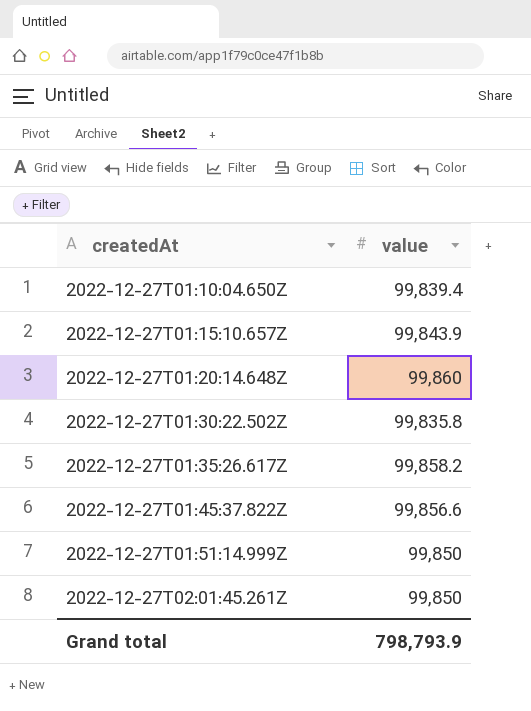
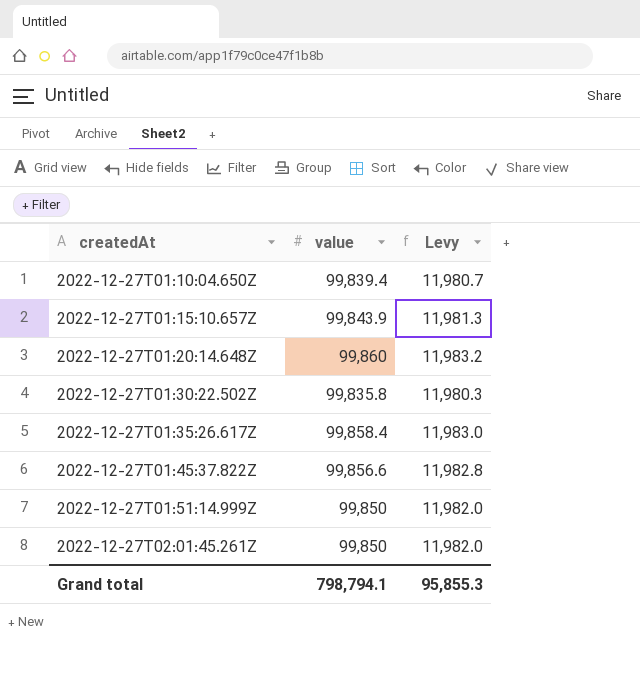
column Levy | formula: none -> [value] * 0.12
2022-12-27T01:35:26.617Z | value: 99,858.2 -> 99,858.4
Grand total | value: 798,793.9 -> 798,794.1

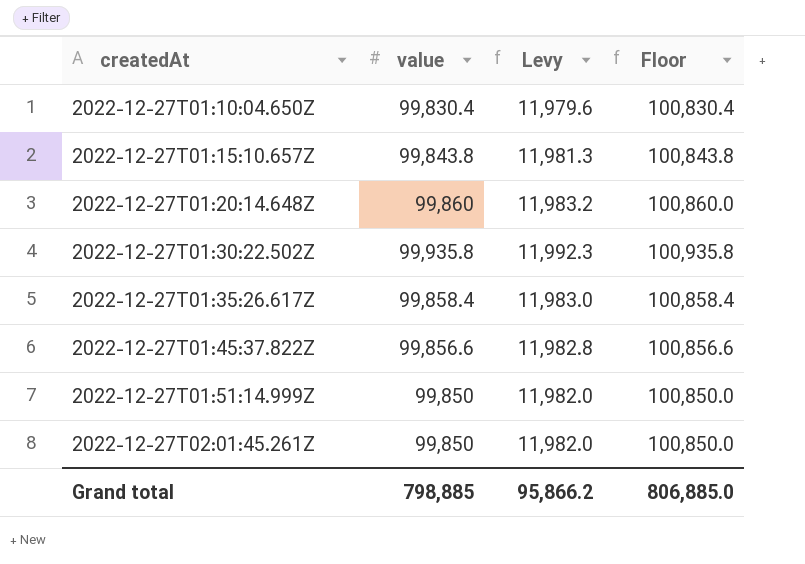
column Floor | formula: none -> [value] + 1000
2022-12-27T01:10:04.650Z | value: 99,839.4 -> 99,830.4
2022-12-27T01:10:04.650Z | Levy: 11,980.7 -> 11,979.6
2022-12-27T01:15:10.657Z | value: 99,843.9 -> 99,843.8
2022-12-27T01:30:22.502Z | value: 99,835.8 -> 99,935.8
2022-12-27T01:30:22.502Z | Levy: 11,980.3 -> 11,992.3
Grand total | value: 798,794.1 -> 798,885
Grand total | Levy: 95,855.3 -> 95,866.2

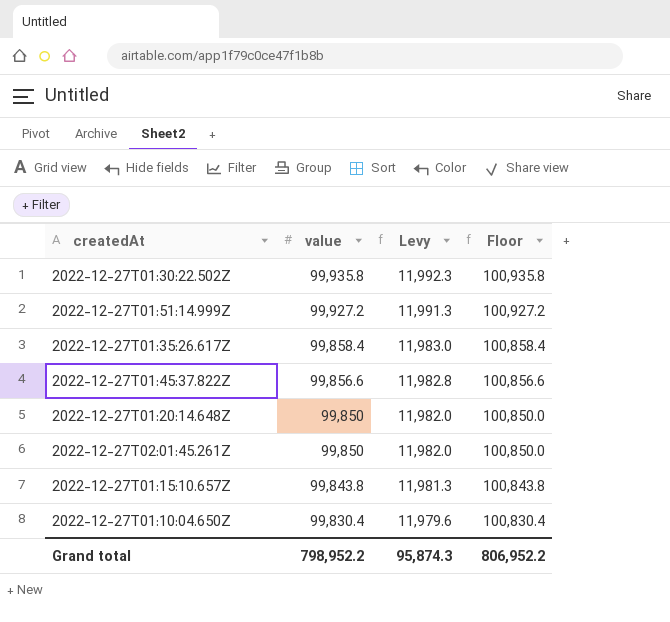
row order: createdAt ascending -> value descending
2022-12-27T01:51:14.999Z | value: 99,850 -> 99,927.2
2022-12-27T01:51:14.999Z | Levy: 11,982.0 -> 11,991.3
2022-12-27T01:51:14.999Z | Floor: 100,850.0 -> 100,927.2
2022-12-27T01:20:14.648Z | value: 99,860 -> 99,850
2022-12-27T01:20:14.648Z | Levy: 11,983.2 -> 11,982.0
2022-12-27T01:20:14.648Z | Floor: 100,860.0 -> 100,850.0
Grand total | value: 798,885 -> 798,952.2
Grand total | Levy: 95,866.2 -> 95,874.3
Grand total | Floor: 806,885.0 -> 806,952.2

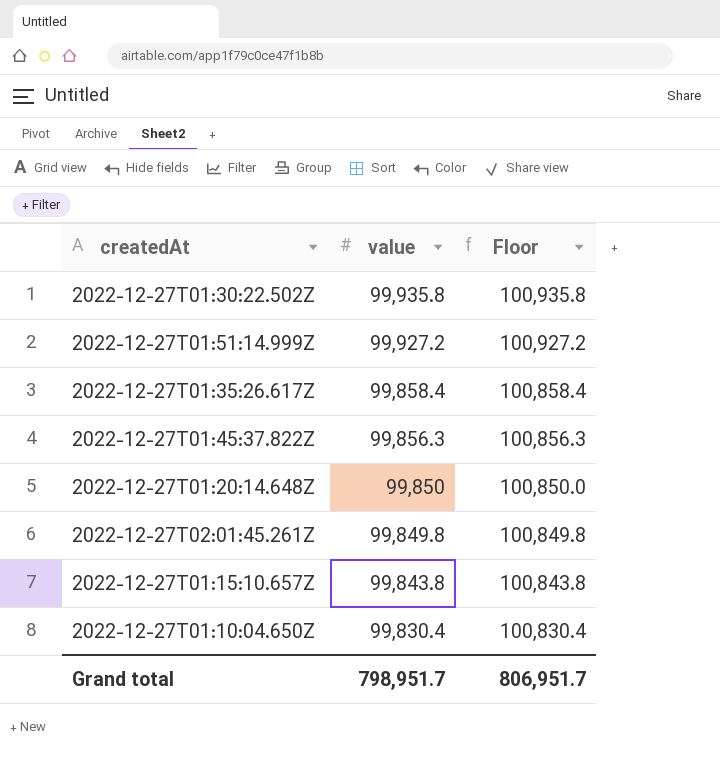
column Levy | formula: [value] * 0.12 -> none
2022-12-27T01:45:37.822Z | value: 99,856.6 -> 99,856.3
2022-12-27T01:45:37.822Z | Floor: 100,856.6 -> 100,856.3
2022-12-27T02:01:45.261Z | value: 99,850 -> 99,849.8
2022-12-27T02:01:45.261Z | Floor: 100,850.0 -> 100,849.8
Grand total | value: 798,952.2 -> 798,951.7
Grand total | Floor: 806,952.2 -> 806,951.7

